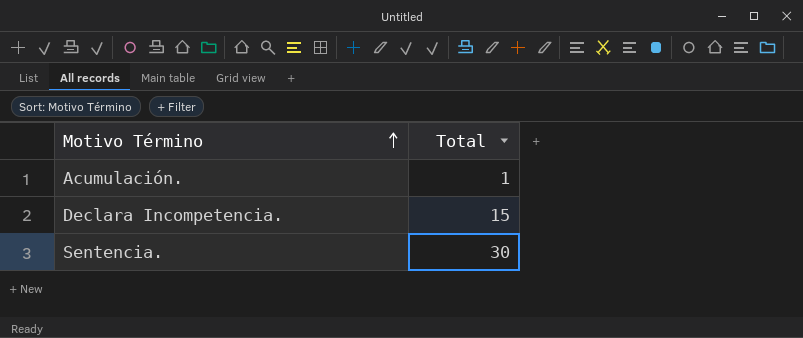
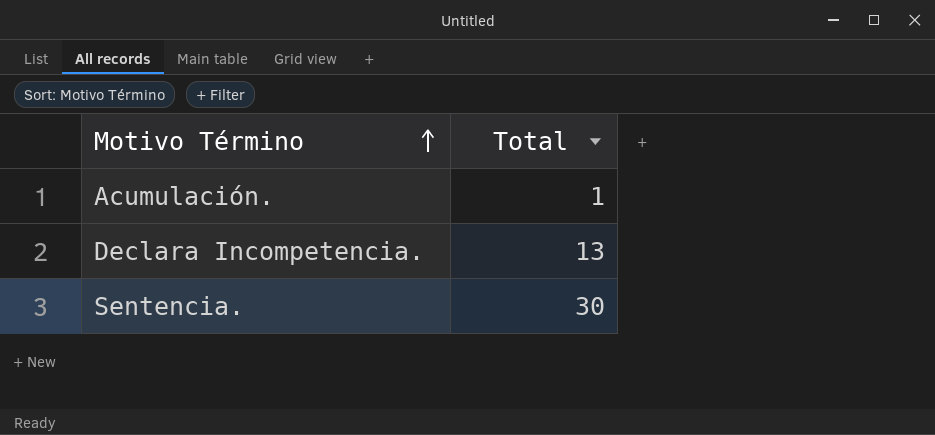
Declara Incompetencia. | Total: 15 -> 13

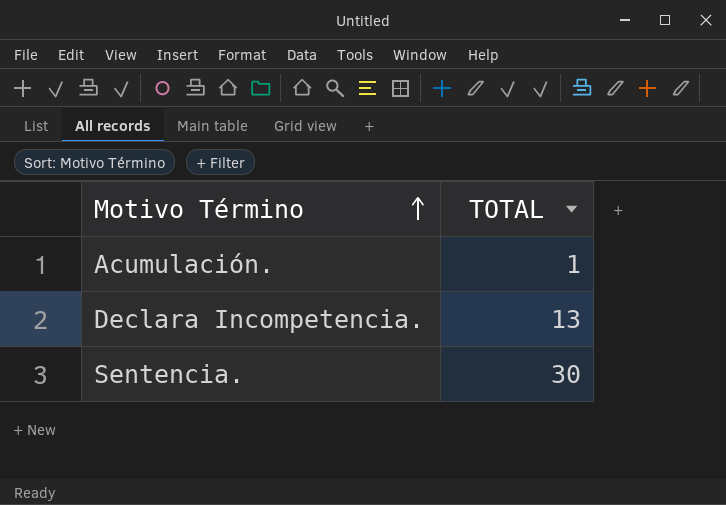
column name: Total -> TOTAL

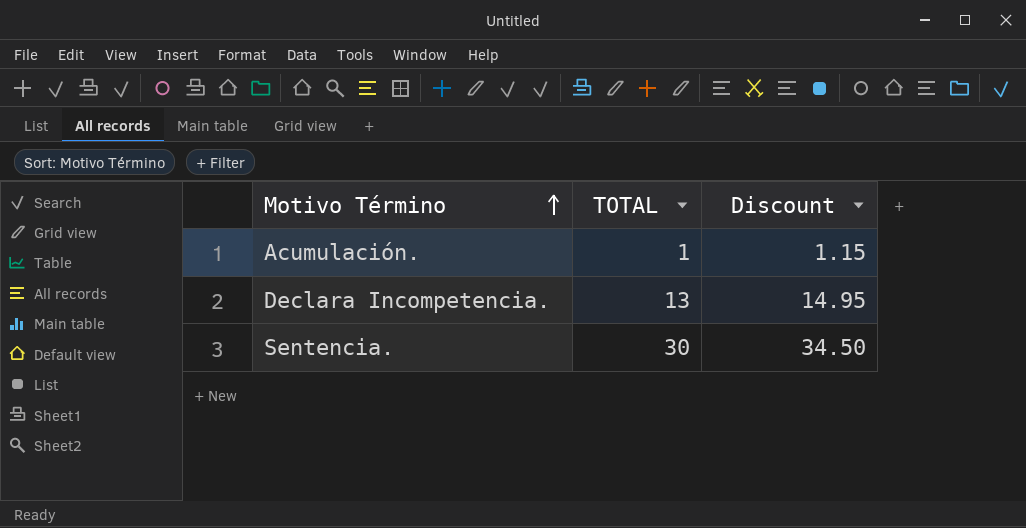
column Discount | formula: none -> [TOTAL] * 1.15

